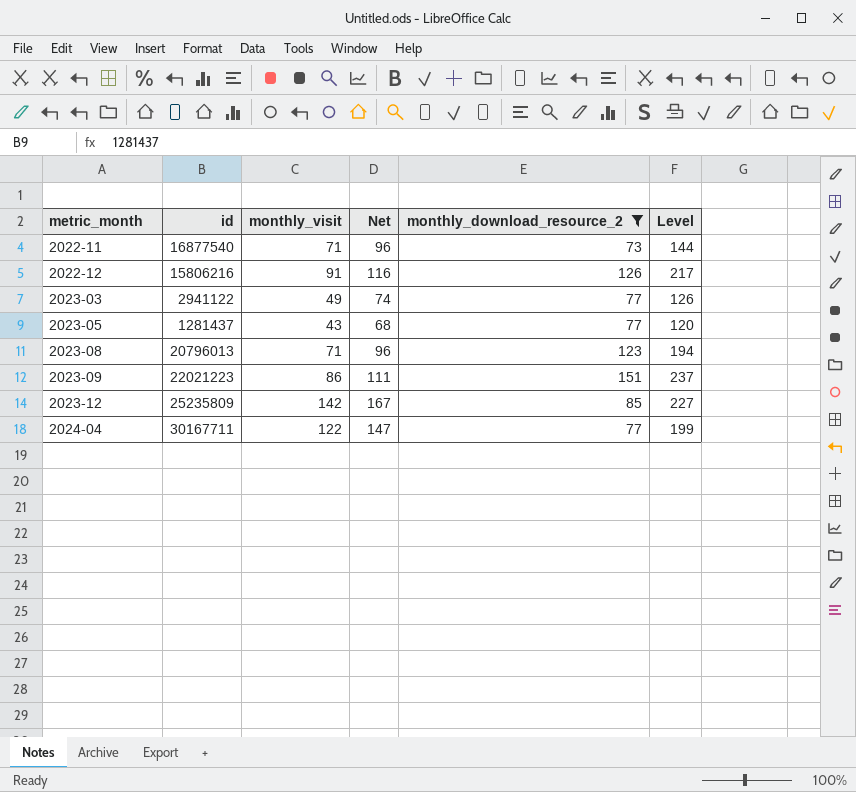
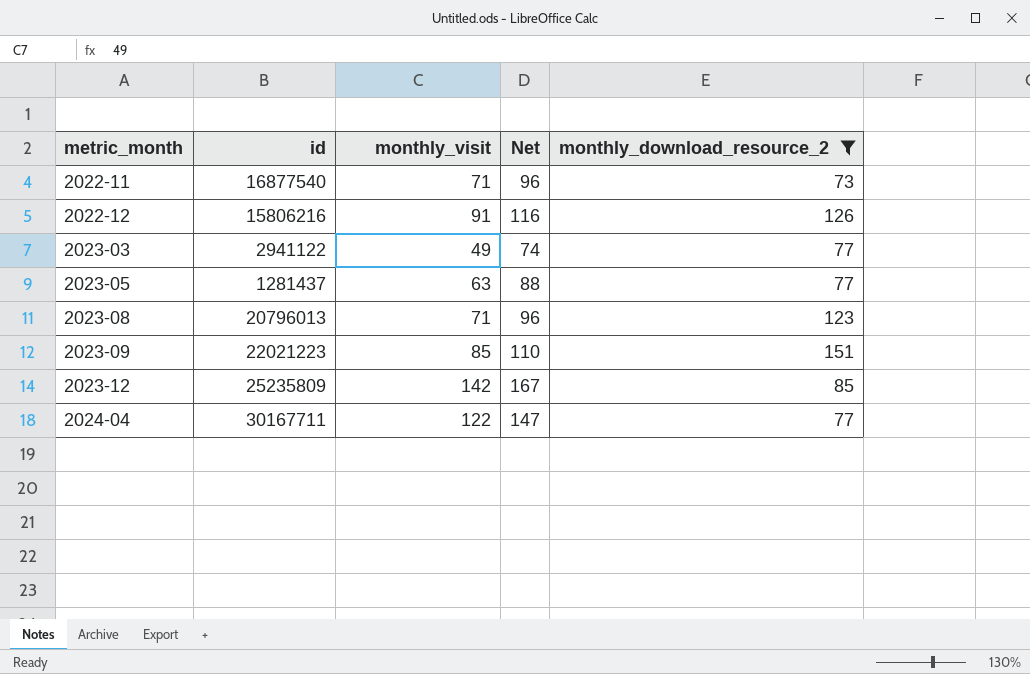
column Level | formula: [monthly_visit] + [monthly_download_resource_2] -> none
2023-05 | monthly_visit: 43 -> 63
2023-05 | Net: 68 -> 88
2023-09 | monthly_visit: 86 -> 85
2023-09 | Net: 111 -> 110

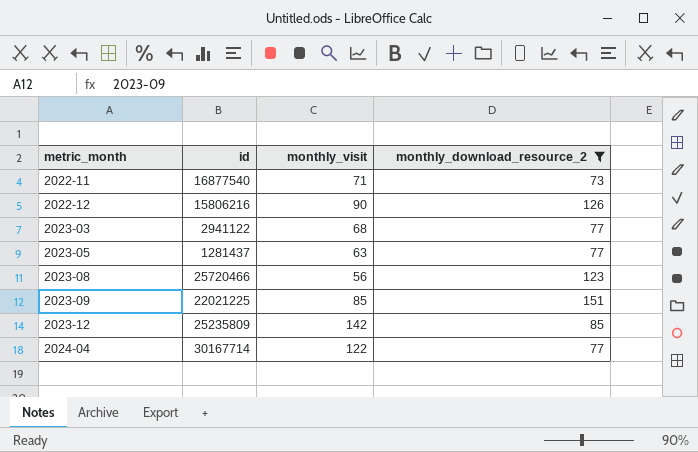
column Net | formula: [monthly_visit] + 25 -> none
2022-12 | monthly_visit: 91 -> 90
2023-03 | monthly_visit: 49 -> 68
2023-08 | id: 20796013 -> 25720466
2023-08 | monthly_visit: 71 -> 56
2023-09 | id: 22021223 -> 22021225
2024-04 | id: 30167711 -> 30167714

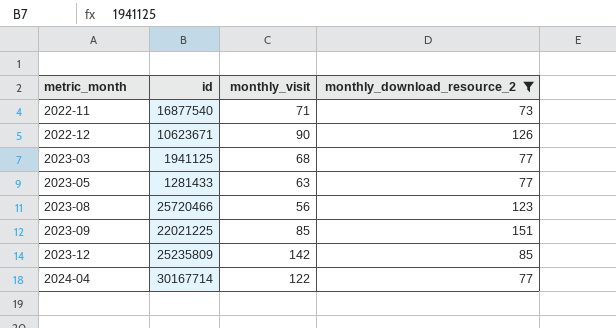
2022-12 | id: 15806216 -> 10623671
2023-03 | id: 2941122 -> 1941125
2023-05 | id: 1281437 -> 1281433

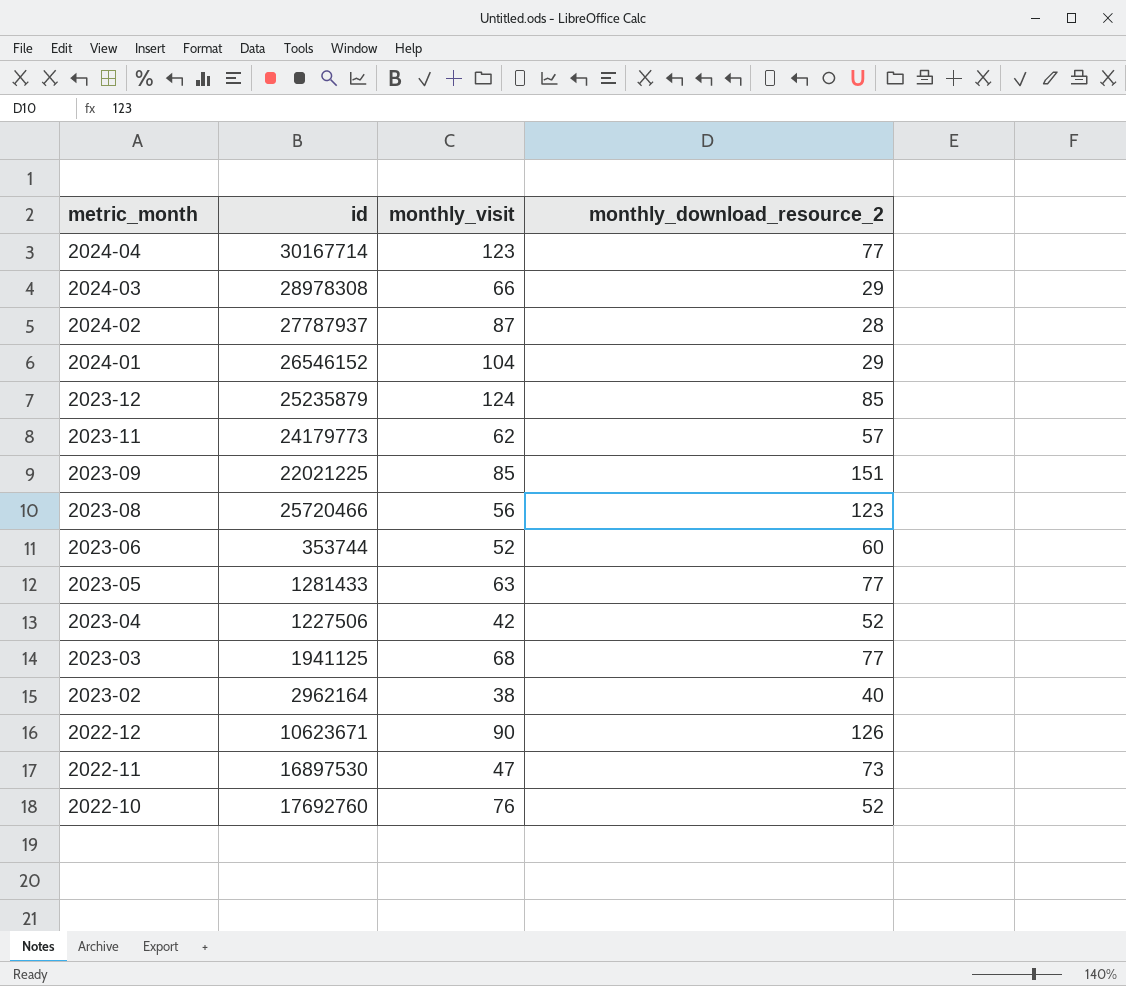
filter: monthly_download_resource_2 >= 73 -> none
row order: metric_month ascending -> metric_month descending
2024-04 | monthly_visit: 122 -> 123
2023-12 | id: 25235809 -> 25235879
2023-12 | monthly_visit: 142 -> 124
2022-11 | id: 16877540 -> 16897530
2022-11 | monthly_visit: 71 -> 47

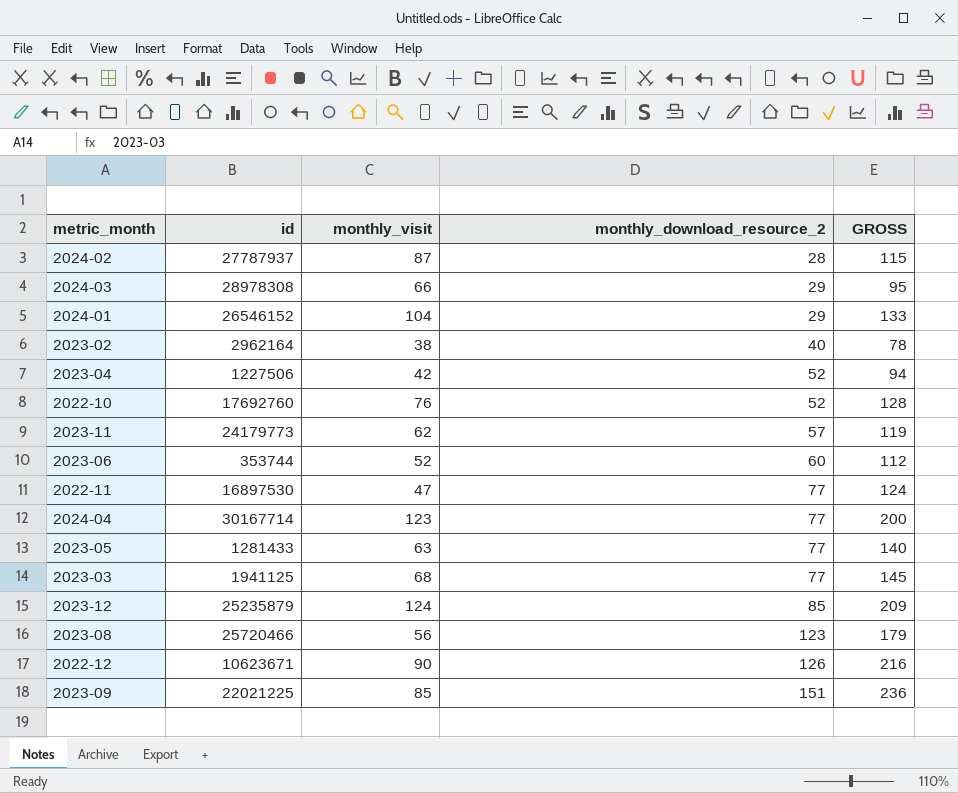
row order: metric_month descending -> monthly_download_resource_2 ascending
column GROSS | formula: none -> [monthly_visit] + [monthly_download_resource_2]
2022-11 | monthly_download_resource_2: 73 -> 77

